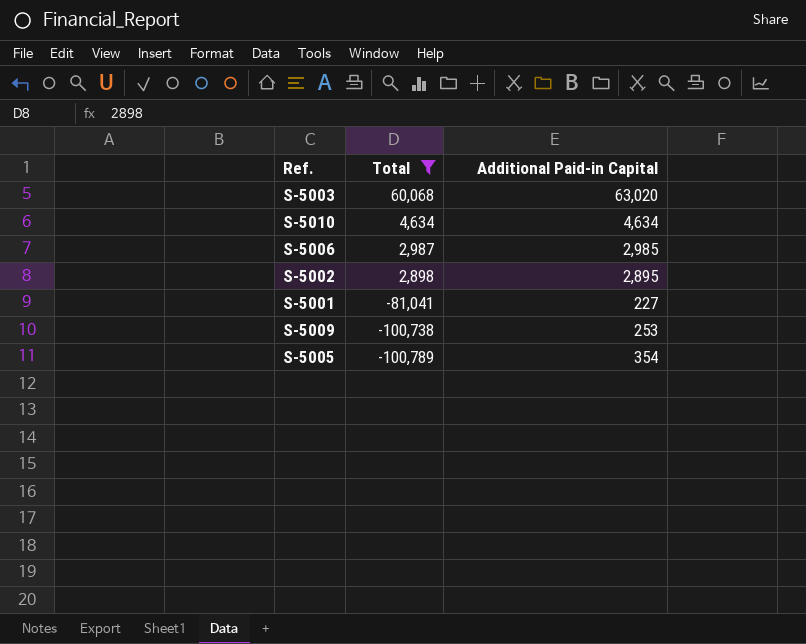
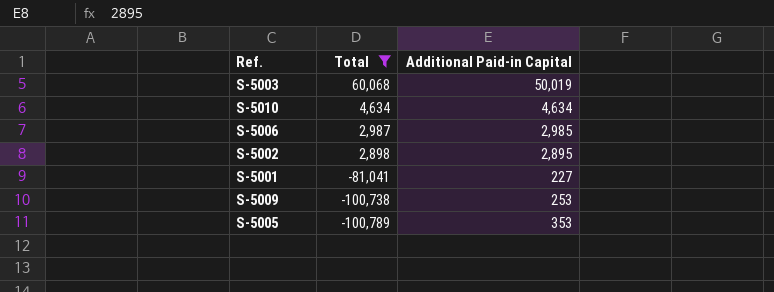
S-5003 | Additional Paid-in Capital: 63,020 -> 50,019
S-5005 | Additional Paid-in Capital: 354 -> 353

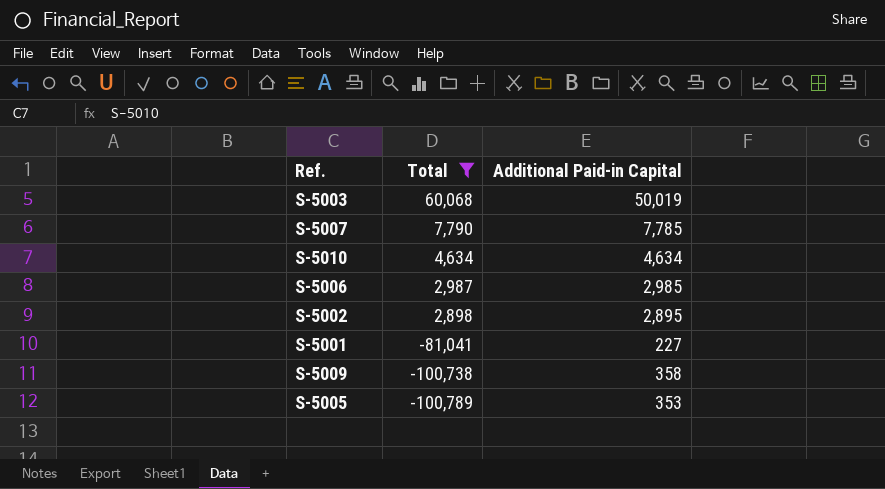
row S-5007: none -> 7,790 | 7,785
S-5009 | Additional Paid-in Capital: 253 -> 358

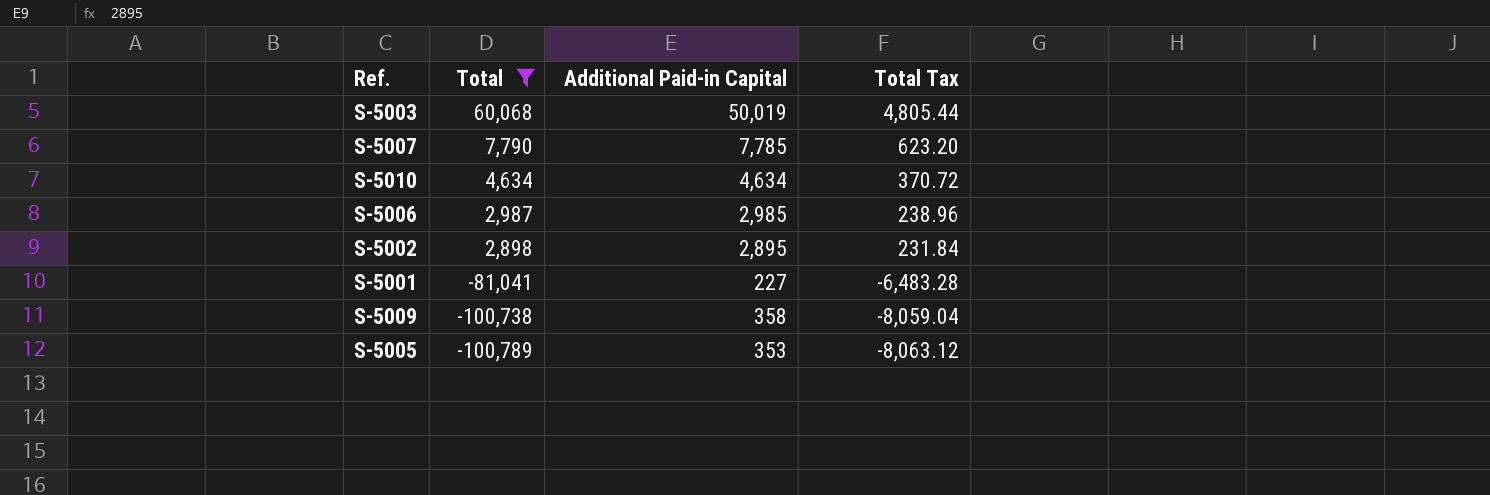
column Total Tax | formula: none -> [Total] * 0.08

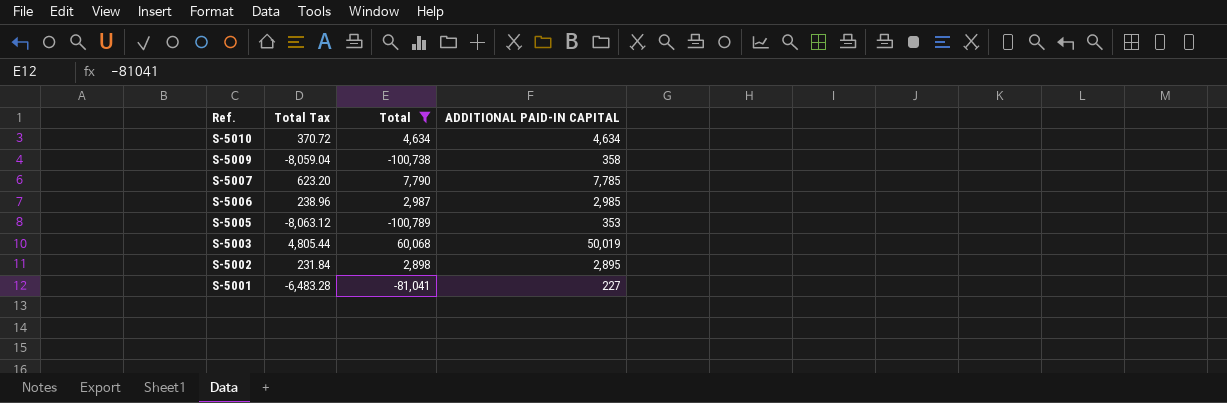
row order: Total descending -> Ref. descending
column Total Tax | position: 4 -> 2
column name: Additional Paid-in Capital -> ADDITIONAL PAID-IN CAPITAL

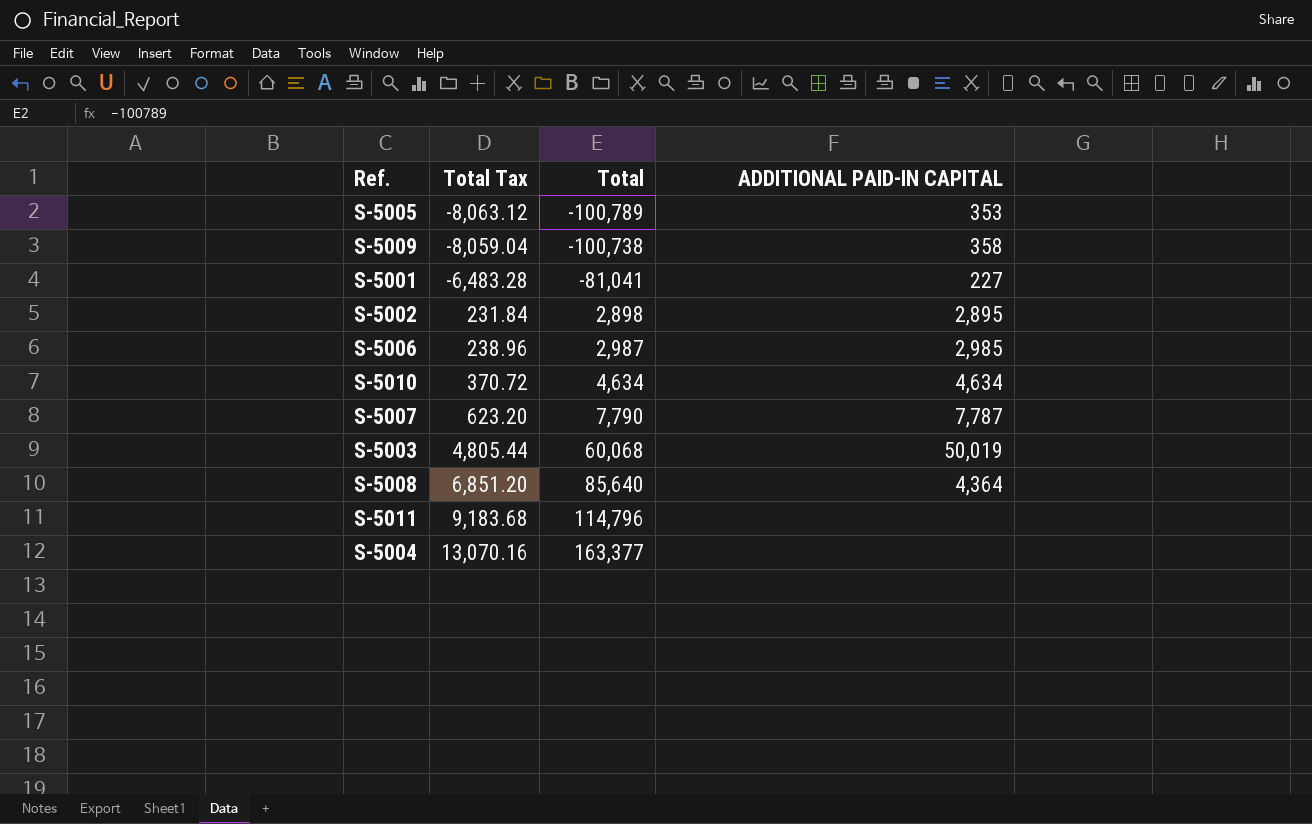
filter: Total <= 60,068 -> none
row order: Ref. descending -> Total Tax ascending
S-5007 | ADDITIONAL PAID-IN CAPITAL: 7,785 -> 7,787

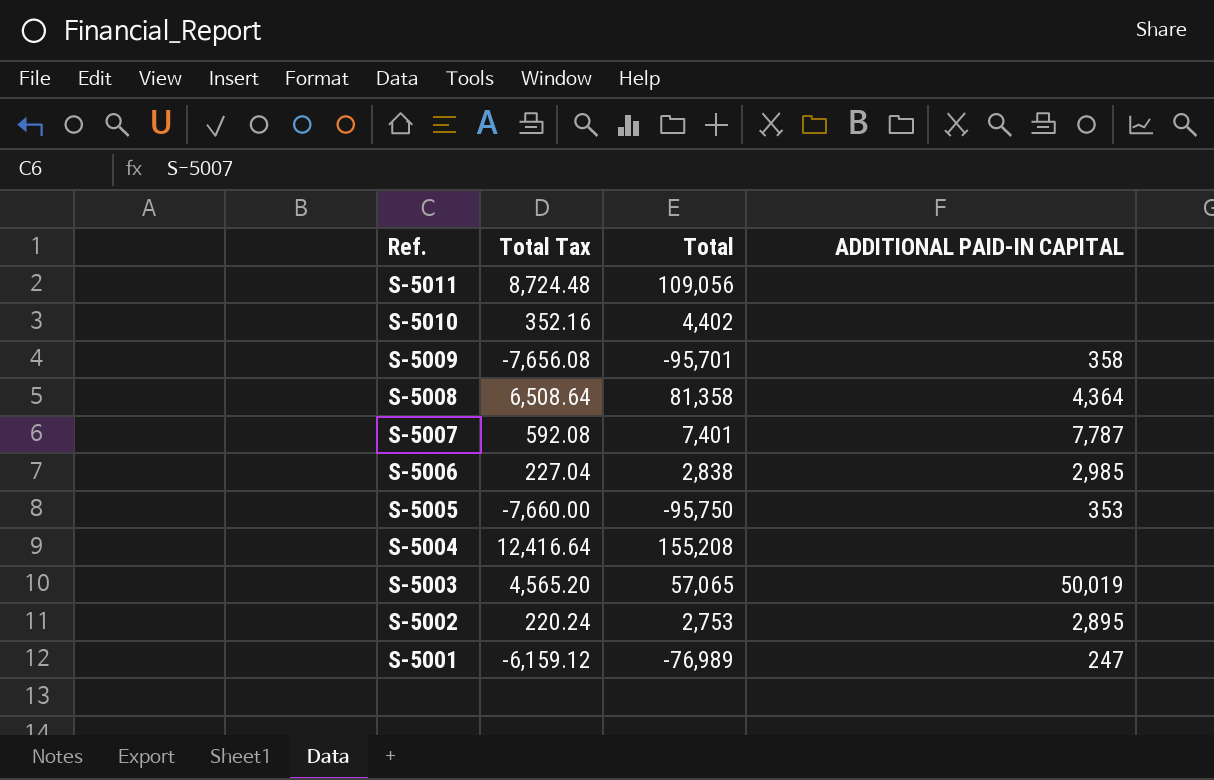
row order: Total Tax ascending -> Ref. descending
S-5011 | Total Tax: 9,183.68 -> 8,724.48
S-5011 | Total: 114,796 -> 109,056
S-5010 | Total Tax: 370.72 -> 352.16
S-5010 | Total: 4,634 -> 4,402
S-5010 | ADDITIONAL PAID-IN CAPITAL: 4,634 -> none
S-5009 | Total Tax: -8,059.04 -> -7,656.08
S-5009 | Total: -100,738 -> -95,701
S-5008 | Total Tax: 6,851.20 -> 6,508.64
S-5008 | Total: 85,640 -> 81,358
S-5007 | Total Tax: 623.20 -> 592.08
S-5007 | Total: 7,790 -> 7,401
S-5006 | Total Tax: 238.96 -> 227.04
S-5006 | Total: 2,987 -> 2,838
S-5005 | Total Tax: -8,063.12 -> -7,660.00
S-5005 | Total: -100,789 -> -95,750
S-5004 | Total Tax: 13,070.16 -> 12,416.64
S-5004 | Total: 163,377 -> 155,208
S-5003 | Total Tax: 4,805.44 -> 4,565.20
S-5003 | Total: 60,068 -> 57,065
S-5002 | Total Tax: 231.84 -> 220.24
S-5002 | Total: 2,898 -> 2,753
S-5001 | Total Tax: -6,483.28 -> -6,159.12
S-5001 | Total: -81,041 -> -76,989
S-5001 | ADDITIONAL PAID-IN CAPITAL: 227 -> 247

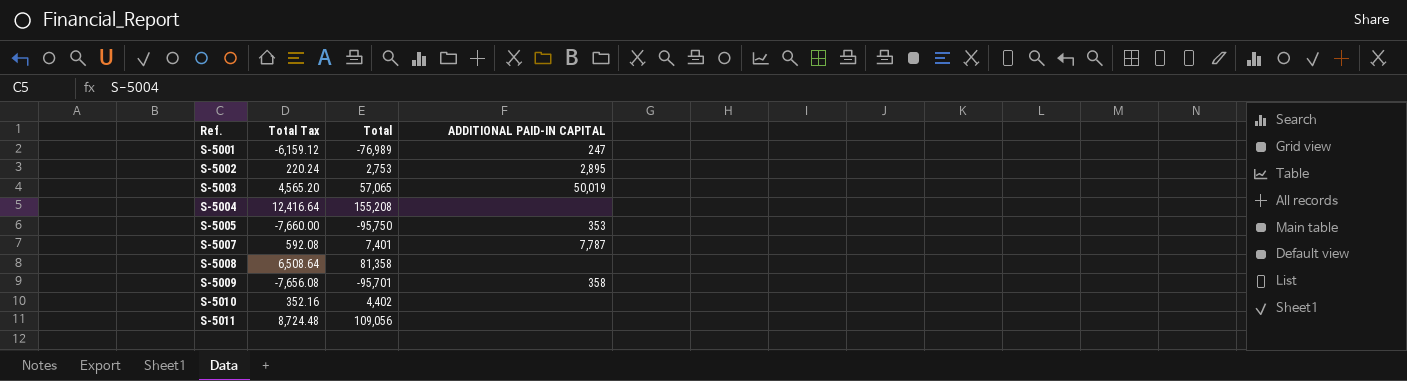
row order: Ref. descending -> Ref. ascending
row S-5006: 227.04 | 2,838 | 2,985 -> none
S-5008 | ADDITIONAL PAID-IN CAPITAL: 4,364 -> none

